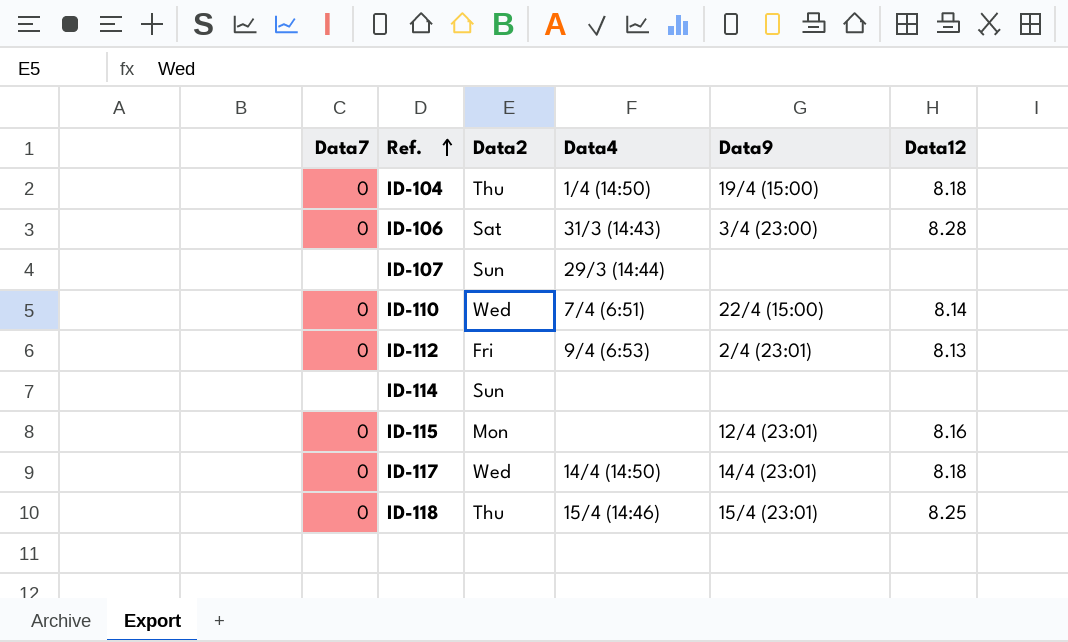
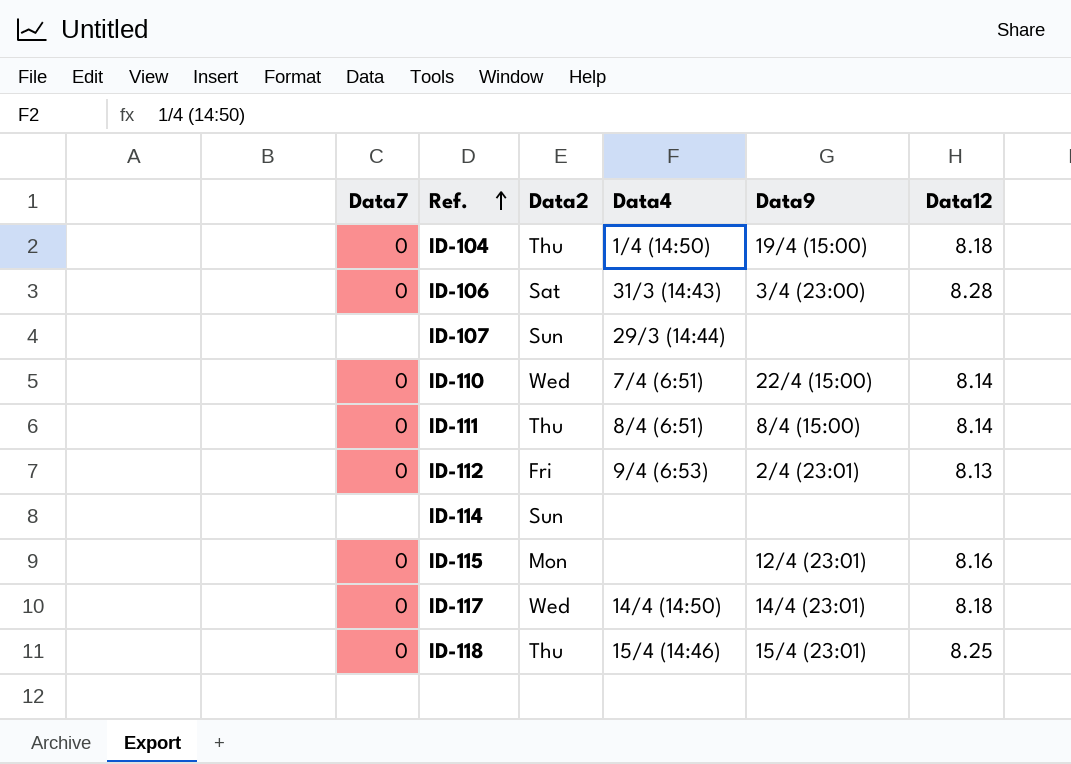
row ID-111: none -> 0 | Thu | 8/4 (6:51) | 8/4 (15:00) | 8.14

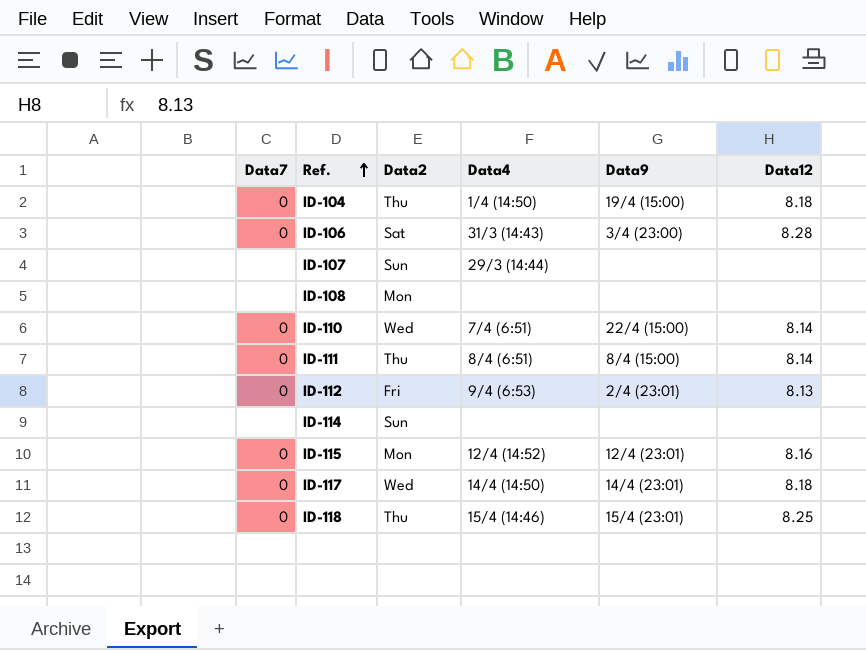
row ID-108: none -> none | Mon | none | none | none
ID-115 | Data4: none -> 12/4 (14:52)

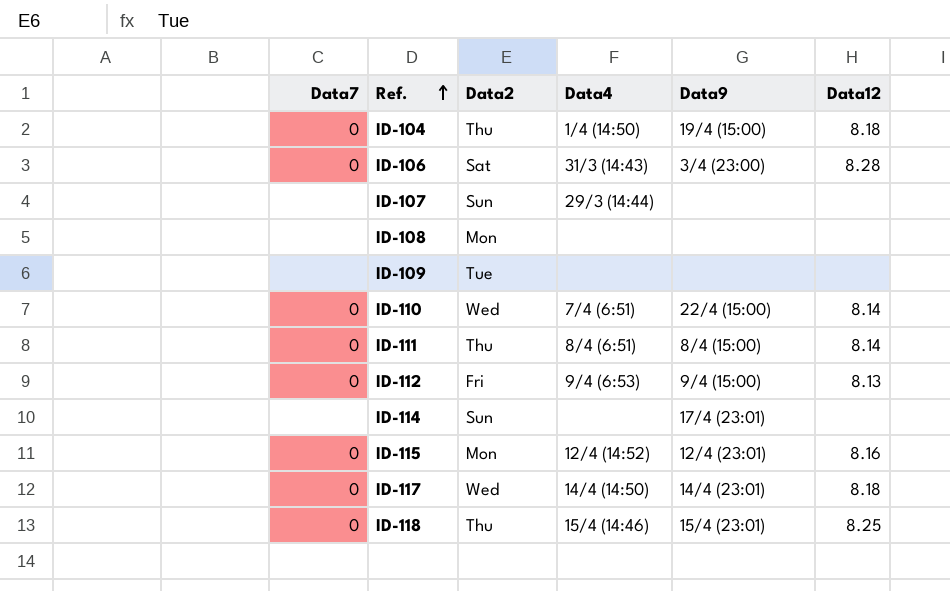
row ID-109: none -> none | Tue | none | none | none
ID-112 | Data9: 2/4 (23:01) -> 9/4 (15:00)
ID-114 | Data9: none -> 17/4 (23:01)

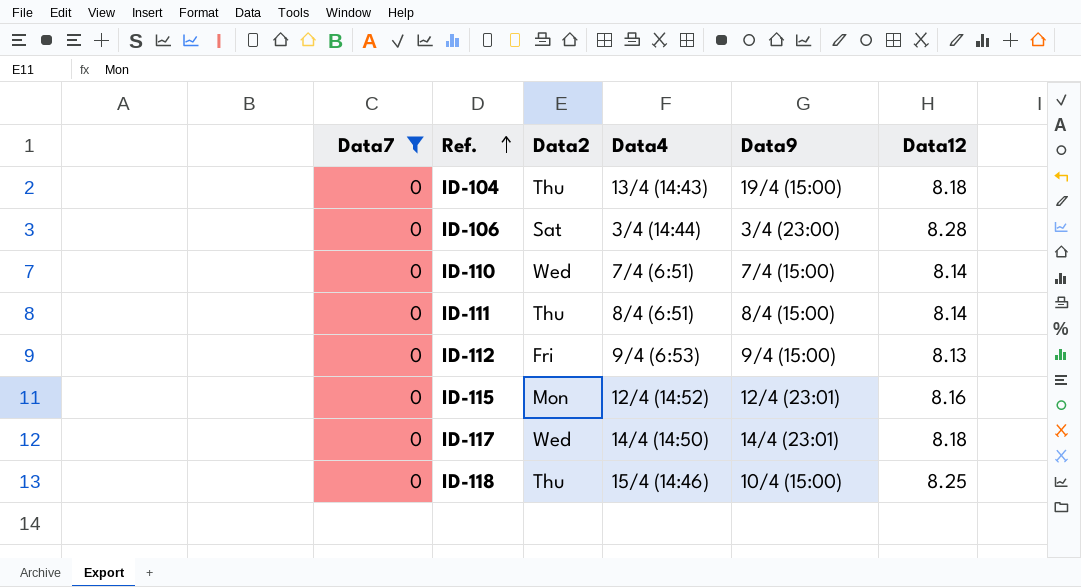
filter: none -> Data7 = 0
ID-104 | Data4: 1/4 (14:50) -> 13/4 (14:43)
ID-106 | Data4: 31/3 (14:43) -> 3/4 (14:44)
ID-110 | Data9: 22/4 (15:00) -> 7/4 (15:00)
ID-118 | Data9: 15/4 (23:01) -> 10/4 (15:00)

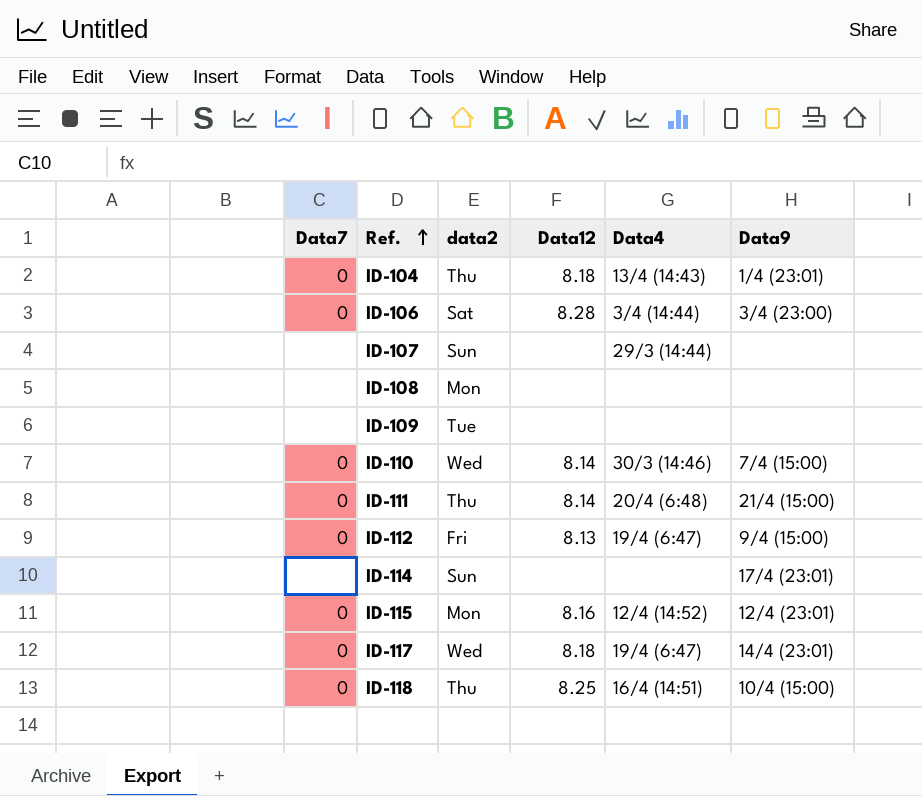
filter: Data7 = 0 -> none
column name: Data2 -> data2
column Data12 | position: 6 -> 4
ID-104 | Data9: 19/4 (15:00) -> 1/4 (23:01)
ID-110 | Data4: 7/4 (6:51) -> 30/3 (14:46)
ID-111 | Data4: 8/4 (6:51) -> 20/4 (6:48)
ID-111 | Data9: 8/4 (15:00) -> 21/4 (15:00)
ID-112 | Data4: 9/4 (6:53) -> 19/4 (6:47)
ID-117 | Data4: 14/4 (14:50) -> 19/4 (6:47)
ID-118 | Data4: 15/4 (14:46) -> 16/4 (14:51)

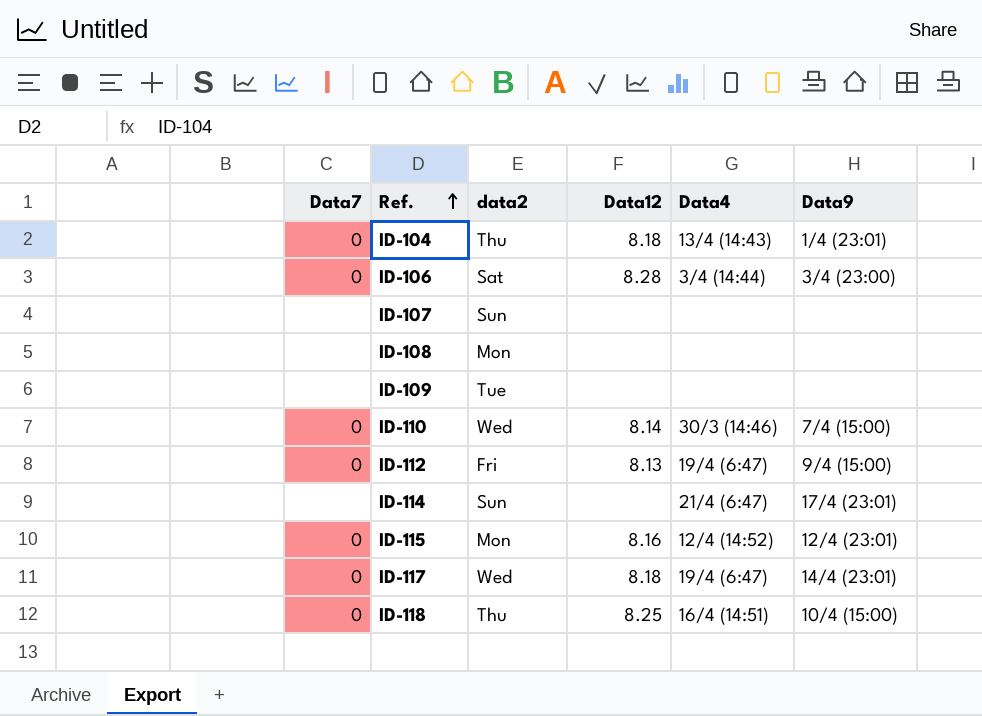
row ID-111: 0 | Thu | 8.14 | 20/4 (6:48) | 21/4 (15:00) -> none
ID-107 | Data4: 29/3 (14:44) -> none
ID-114 | Data4: none -> 21/4 (6:47)

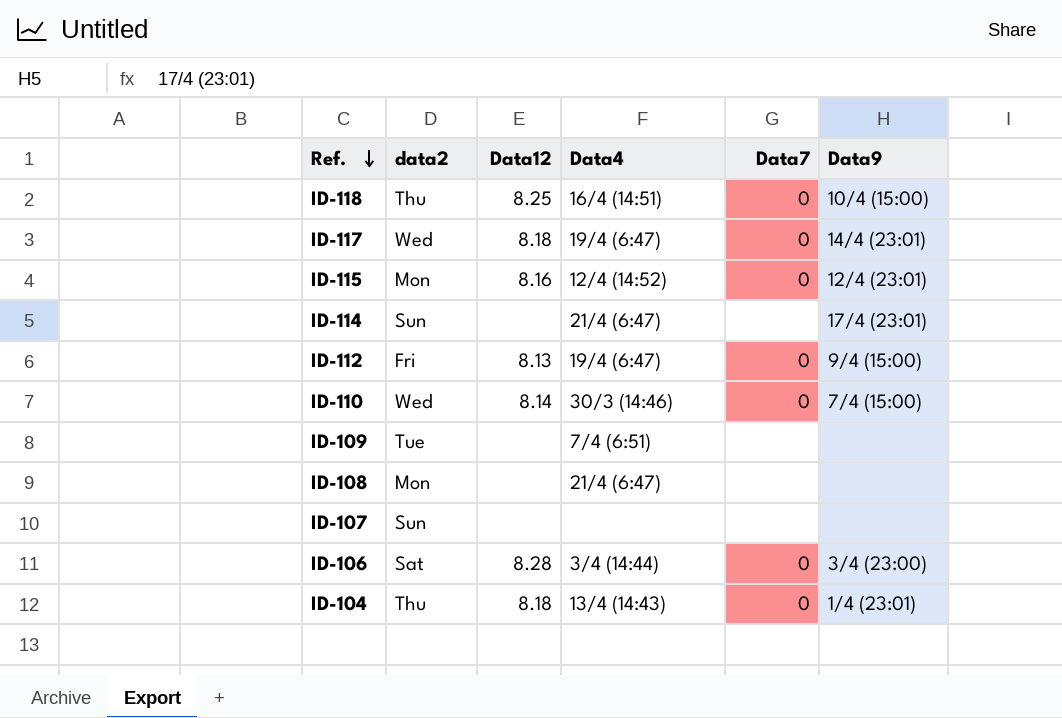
row order: Ref. ascending -> Ref. descending
column Data7 | position: 1 -> 5
ID-109 | Data4: none -> 7/4 (6:51)
ID-108 | Data4: none -> 21/4 (6:47)

